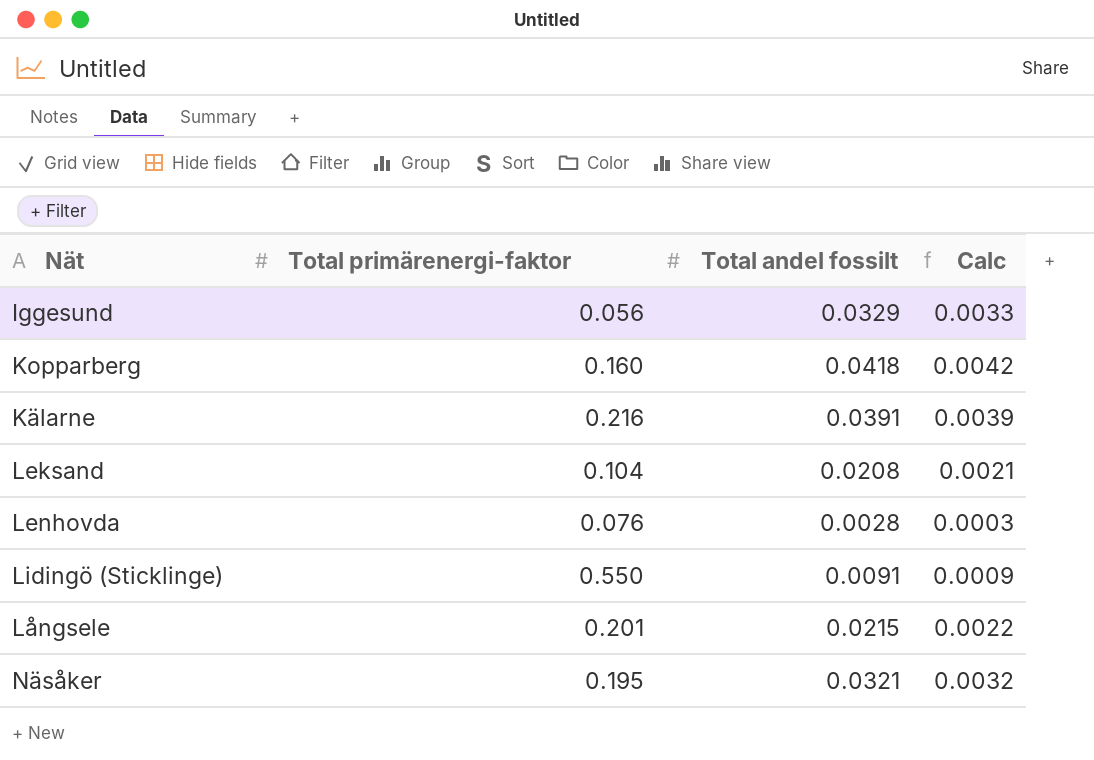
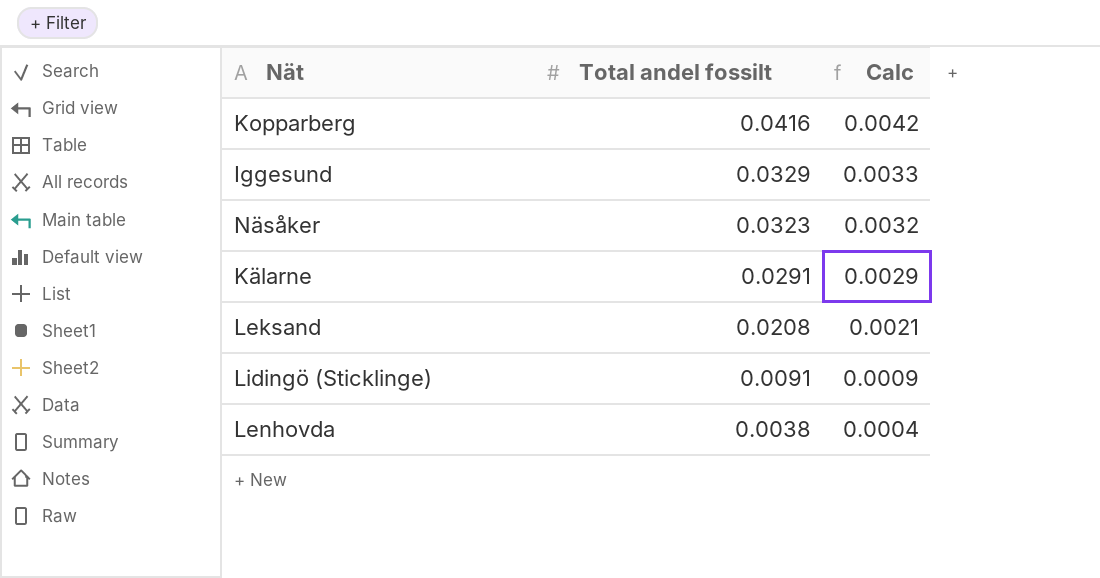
row order: none -> Total andel fossilt descending
column Total primärenergi-faktor | position: 2 -> none
row Långsele: 0.201 | 0.0215 | 0.0022 -> none
Kopparberg | Total andel fossilt: 0.0418 -> 0.0416
Näsåker | Total andel fossilt: 0.0321 -> 0.0323
Kälarne | Total andel fossilt: 0.0391 -> 0.0291
Kälarne | Calc: 0.0039 -> 0.0029
Lenhovda | Total andel fossilt: 0.0028 -> 0.0038
Lenhovda | Calc: 0.0003 -> 0.0004

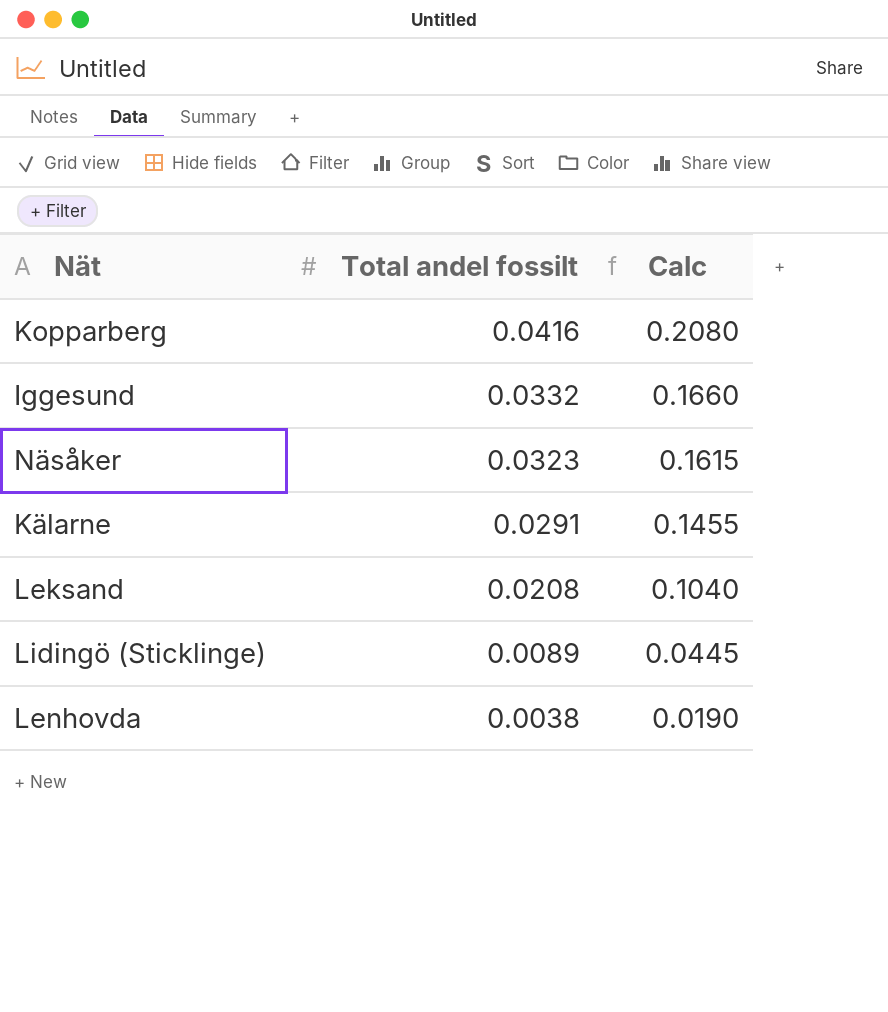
column Calc | formula: [Total andel fossilt] * 0.1 -> [Total andel fossilt] * 5
Iggesund | Total andel fossilt: 0.0329 -> 0.0332
Lidingö (Sticklinge) | Total andel fossilt: 0.0091 -> 0.0089

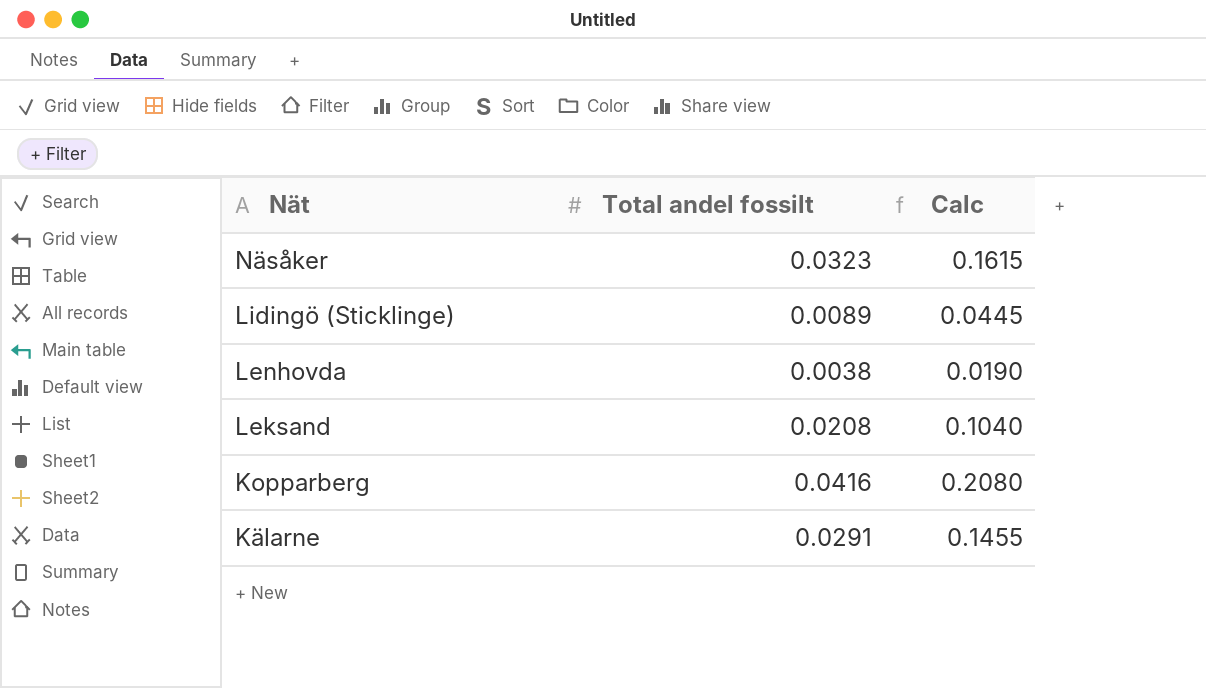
row order: Total andel fossilt descending -> Nät descending
row Iggesund: 0.0332 | 0.1660 -> none

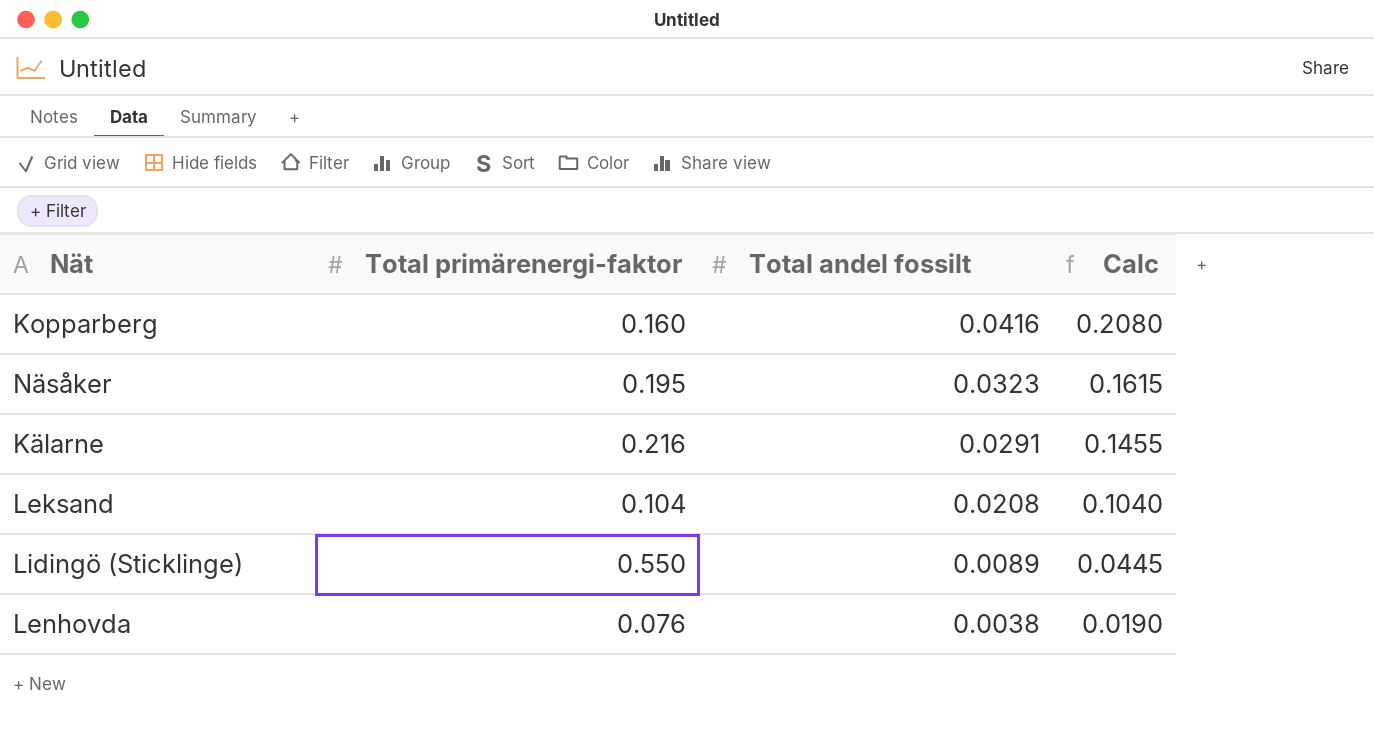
row order: Nät descending -> Total andel fossilt descending
column Total primärenergi-faktor | position: none -> 2

